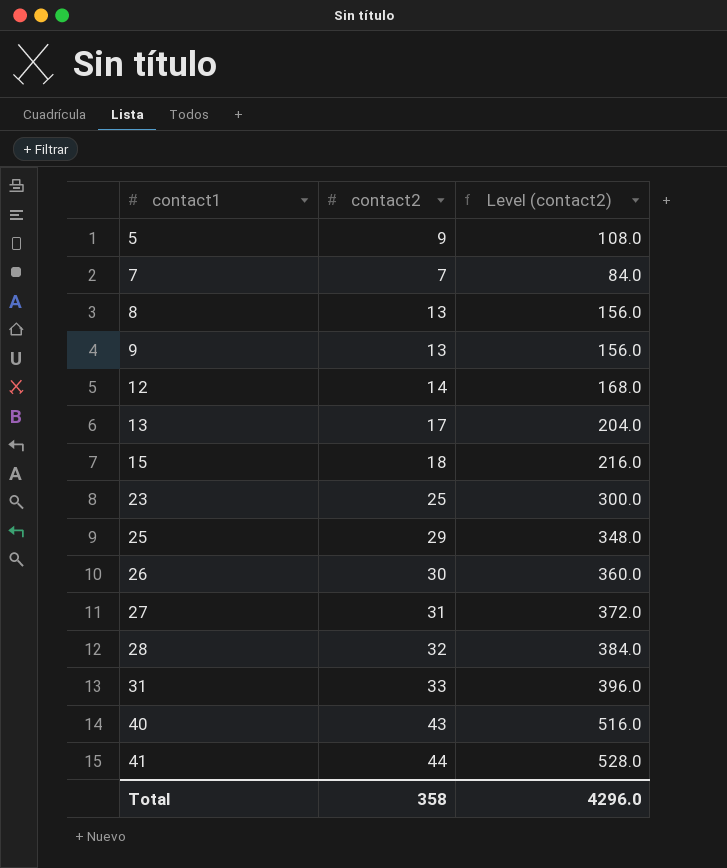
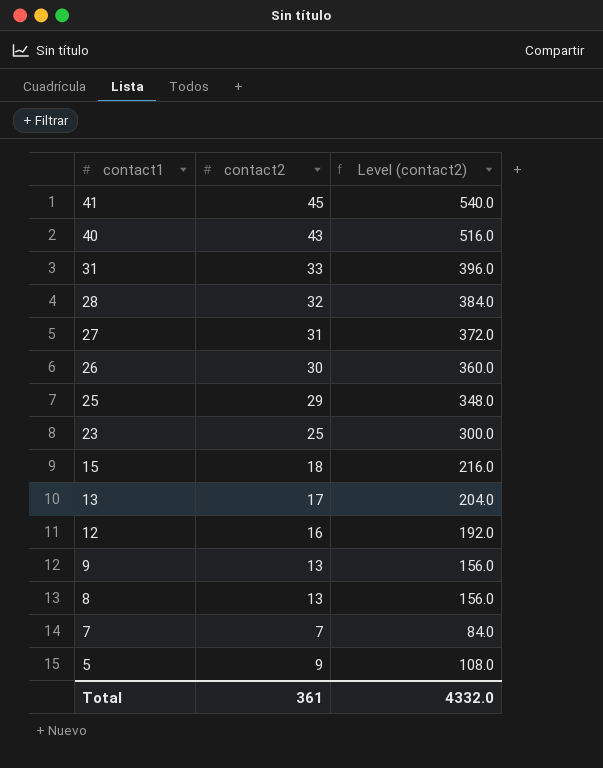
row order: contact1 ascending -> contact1 descending
41 | contact2: 44 -> 45
41 | Level (contact2): 528.0 -> 540.0
12 | contact2: 14 -> 16
12 | Level (contact2): 168.0 -> 192.0
Total | contact2: 358 -> 361
Total | Level (contact2): 4296.0 -> 4332.0

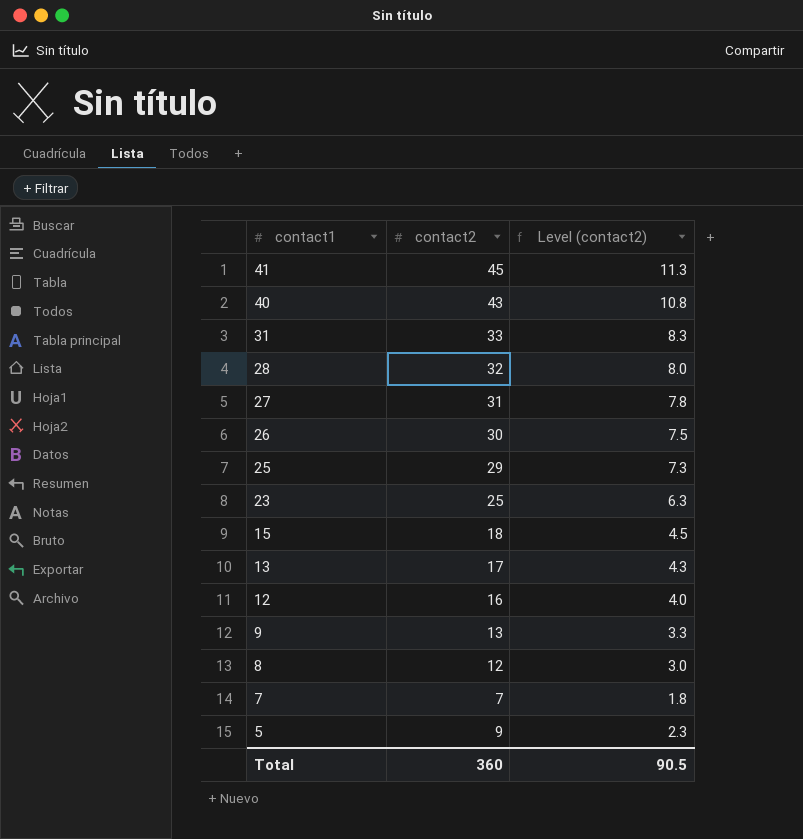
column Level (contact2) | formula: [contact2] * 12 -> [contact2] * 0.25
8 | contact2: 13 -> 12
Total | contact2: 361 -> 360
Total | Level (contact2): 4332.0 -> 90.5

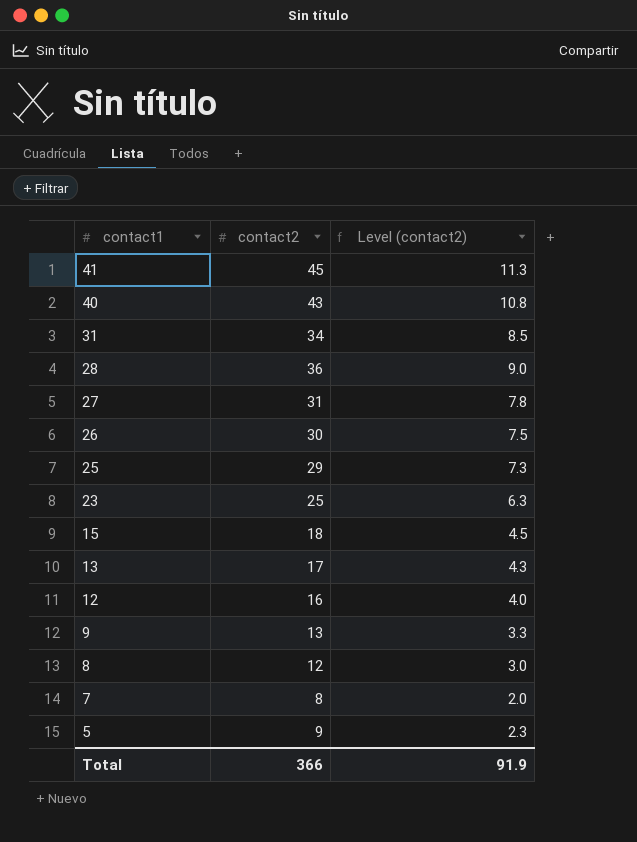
31 | contact2: 33 -> 34
31 | Level (contact2): 8.3 -> 8.5
28 | contact2: 32 -> 36
28 | Level (contact2): 8.0 -> 9.0
7 | contact2: 7 -> 8
7 | Level (contact2): 1.8 -> 2.0
Total | contact2: 360 -> 366
Total | Level (contact2): 90.5 -> 91.9

